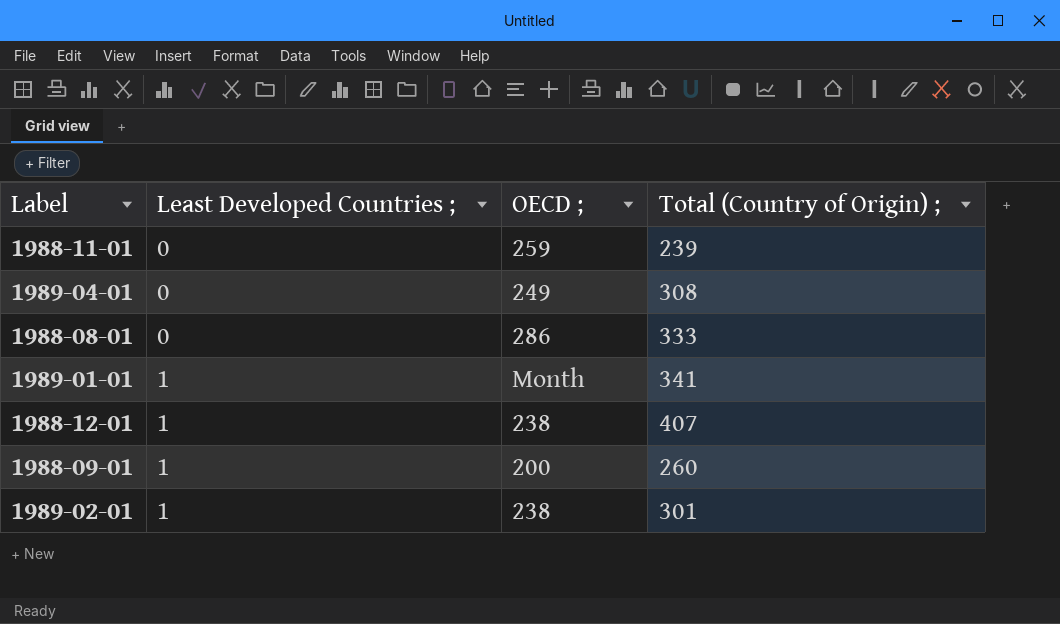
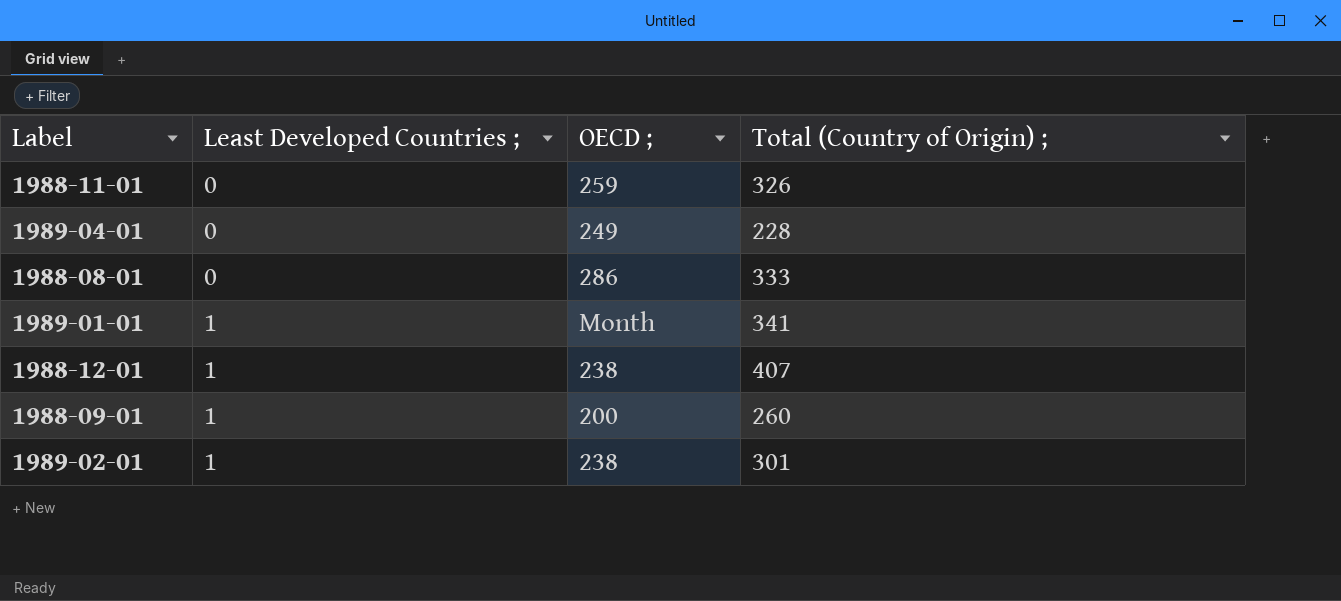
1988-11-01 | Total (Country of Origin) ;: 239 -> 326
1989-04-01 | Total (Country of Origin) ;: 308 -> 228

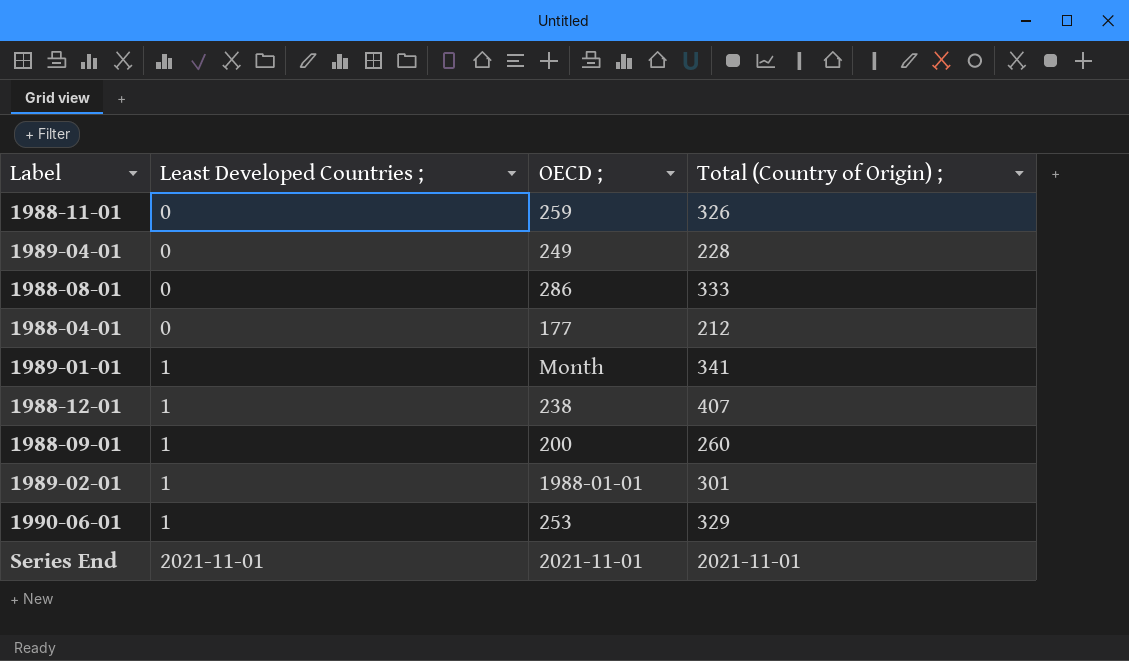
row 1988-04-01: none -> 0 | 177 | 212
1989-02-01 | OECD ;: 238 -> 1988-01-01
row 1990-06-01: none -> 1 | 253 | 329
row Series End: none -> 2021-11-01 | 2021-11-01 | 2021-11-01

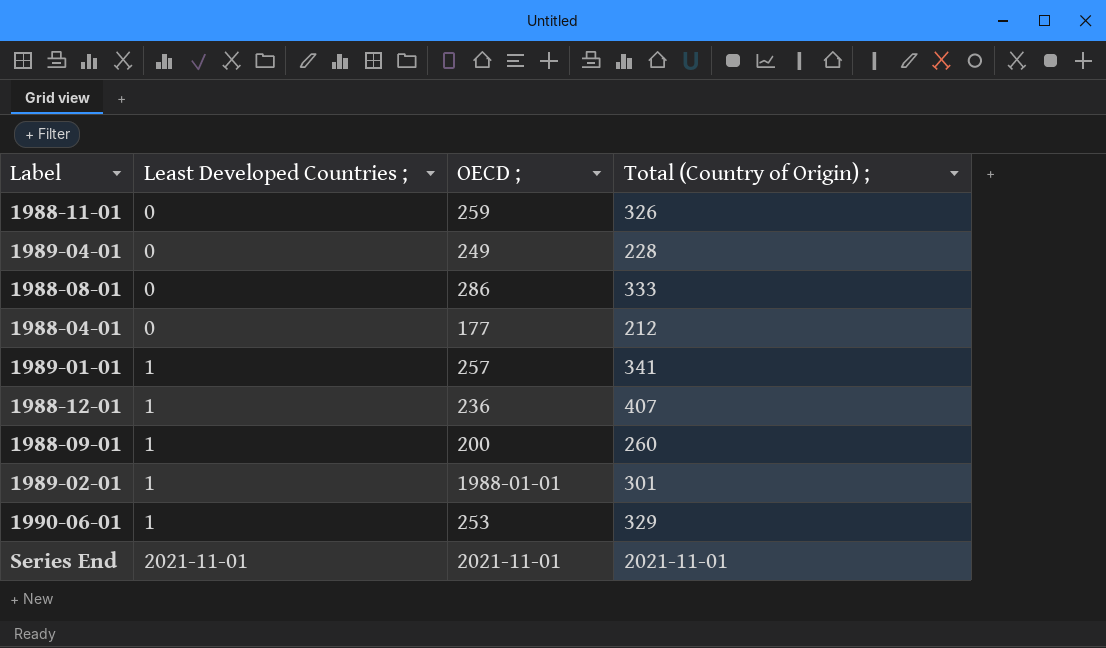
1989-01-01 | OECD ;: Month -> 257
1988-12-01 | OECD ;: 238 -> 236

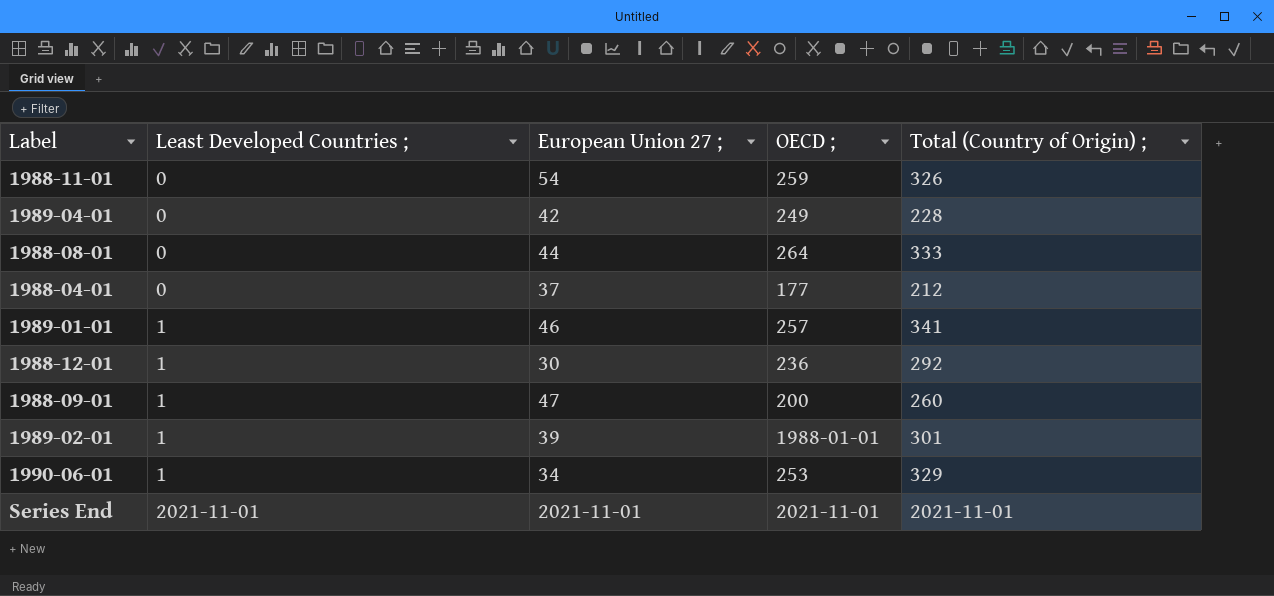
column European Union 27 ; | position: none -> 3
1988-08-01 | OECD ;: 286 -> 264
1988-12-01 | Total (Country of Origin) ;: 407 -> 292

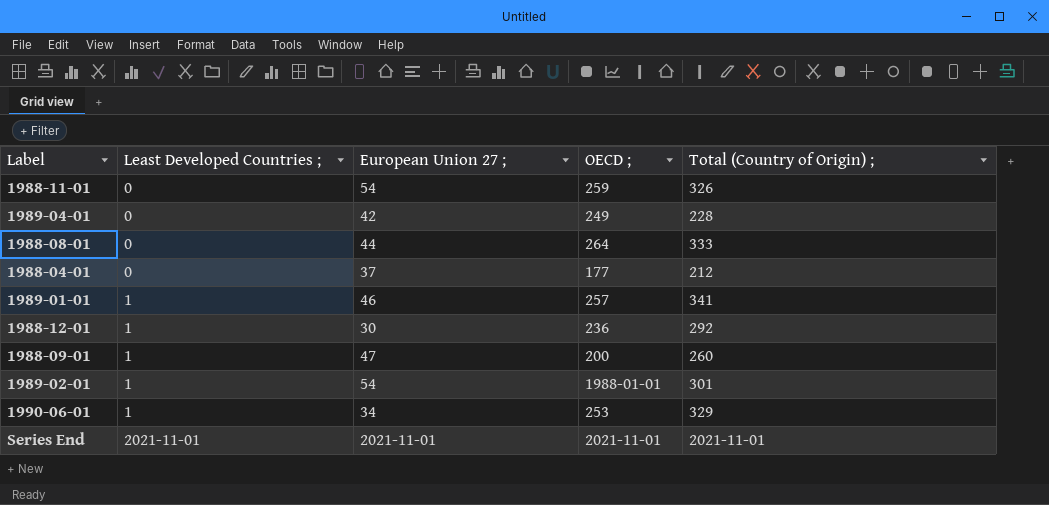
1989-02-01 | European Union 27 ;: 39 -> 54

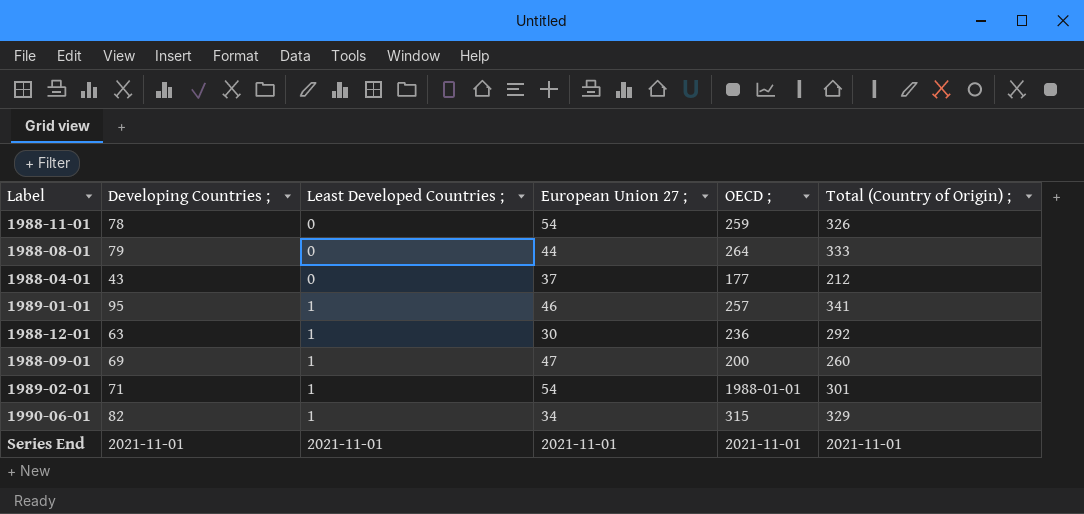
column Developing Countries ; | position: none -> 2
row 1989-04-01: 0 | 42 | 249 | 228 -> none
1990-06-01 | OECD ;: 253 -> 315

